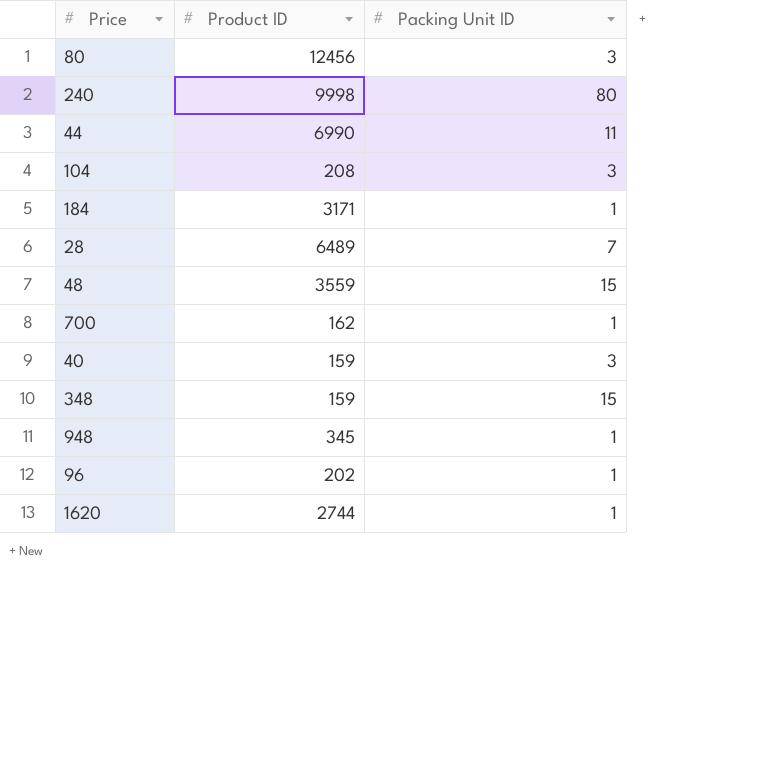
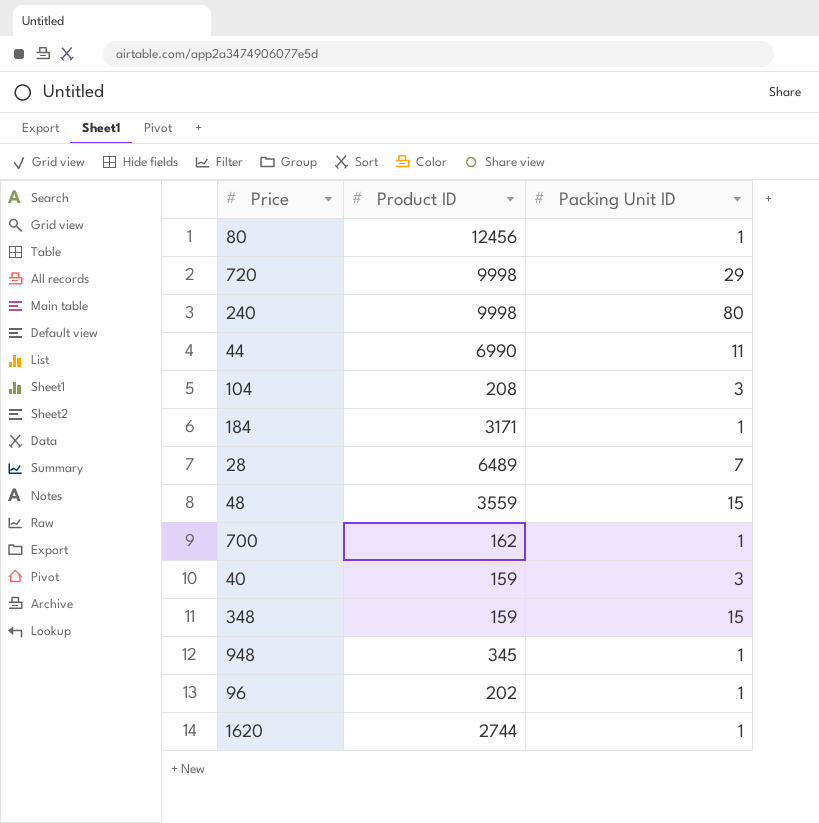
80 | Packing Unit ID: 3 -> 1
row 720: none -> 9998 | 29

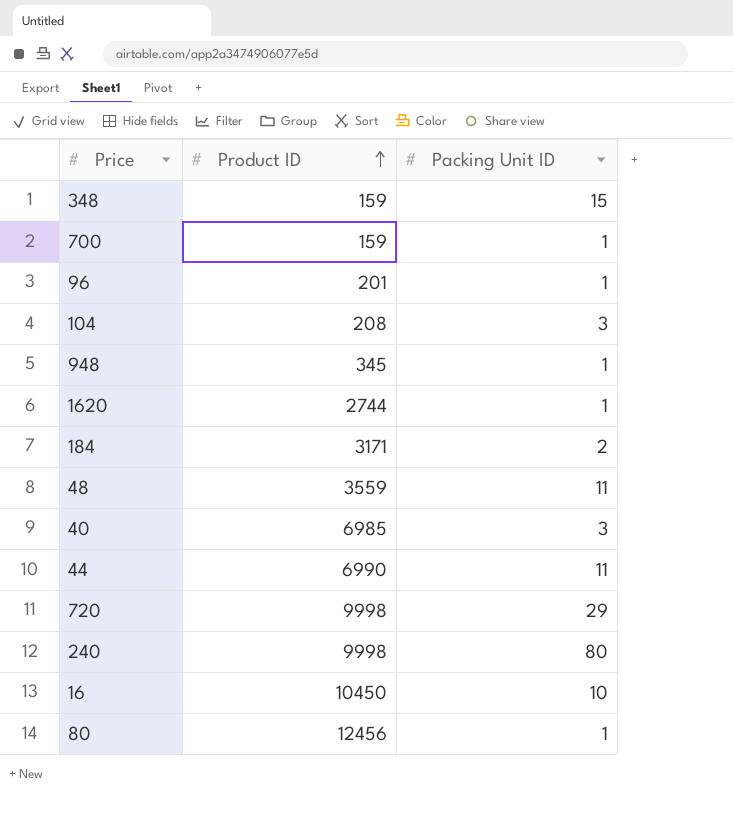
row order: none -> Product ID ascending
row 28: 6489 | 7 -> none
700 | Product ID: 162 -> 159
96 | Product ID: 202 -> 201
184 | Packing Unit ID: 1 -> 2
48 | Packing Unit ID: 15 -> 11
40 | Product ID: 159 -> 6985
row 16: none -> 10450 | 10

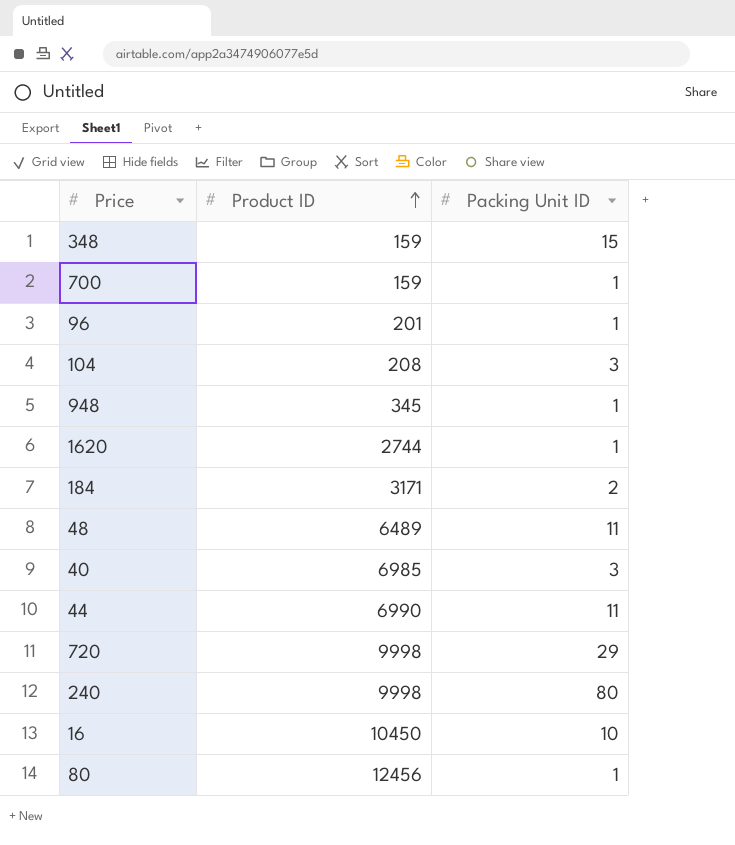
48 | Product ID: 3559 -> 6489

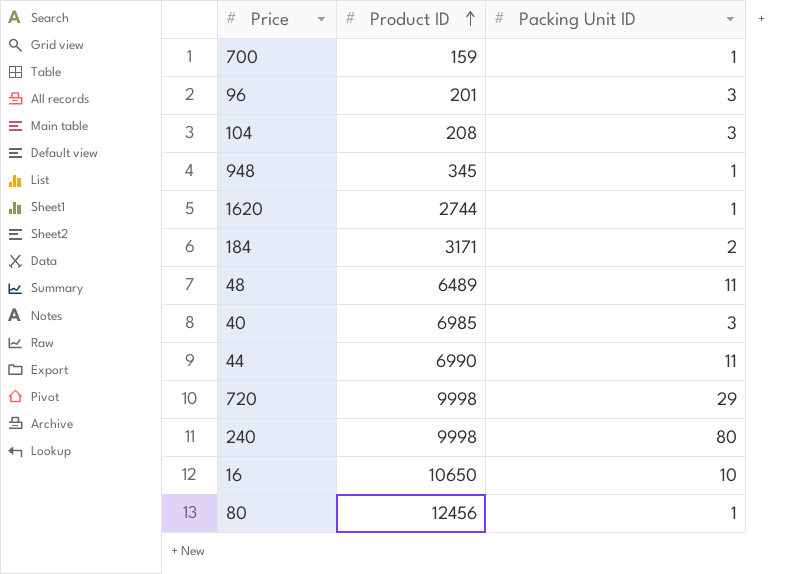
row 348: 159 | 15 -> none
96 | Packing Unit ID: 1 -> 3
16 | Product ID: 10450 -> 10650

